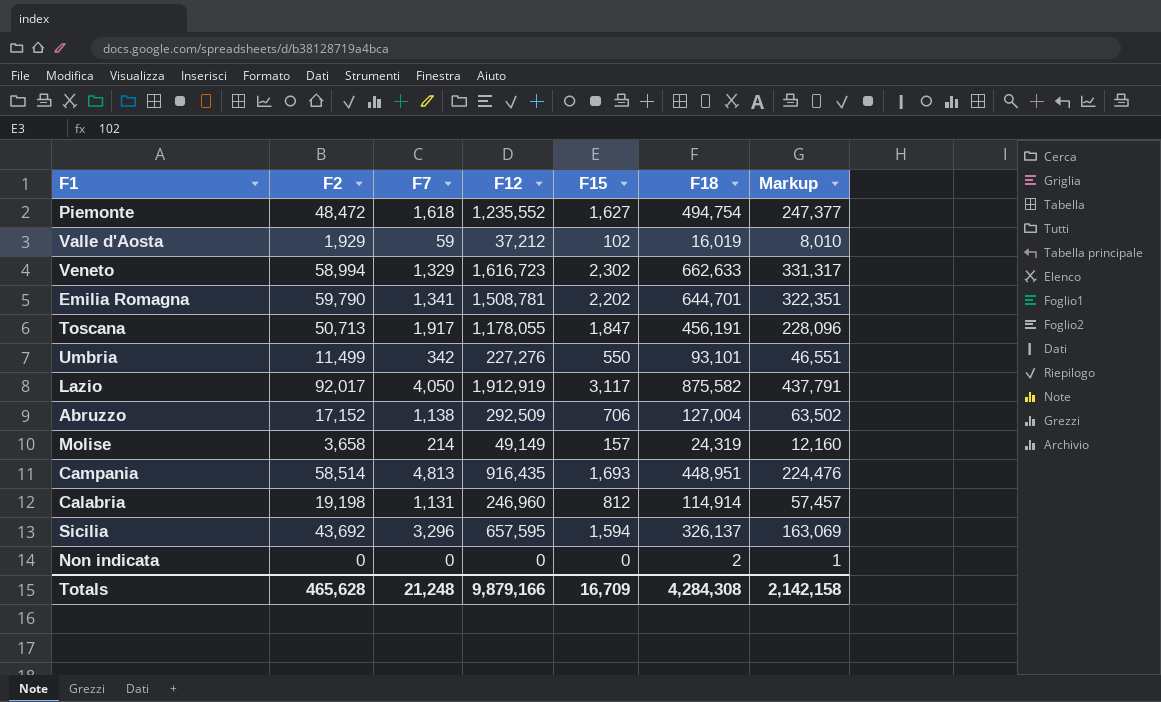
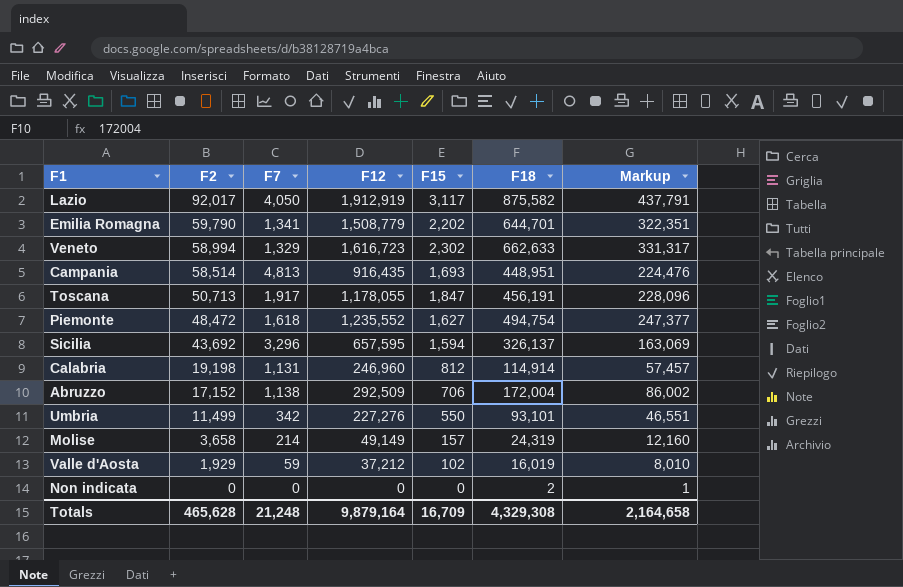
row order: none -> F2 descending
Emilia Romagna | F12: 1,508,781 -> 1,508,779
Abruzzo | F18: 127,004 -> 172,004
Abruzzo | Markup: 63,502 -> 86,002
Totals | F12: 9,879,166 -> 9,879,164
Totals | F18: 4,284,308 -> 4,329,308
Totals | Markup: 2,142,158 -> 2,164,658

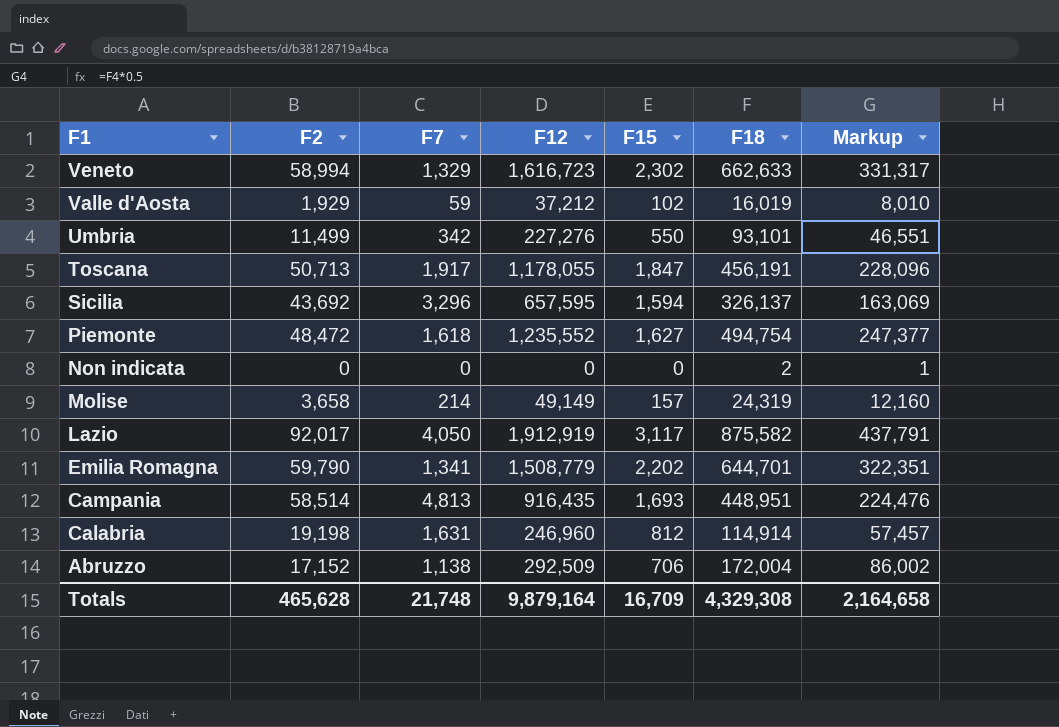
row order: F2 descending -> F1 descending
Calabria | F7: 1,131 -> 1,631
Totals | F7: 21,248 -> 21,748

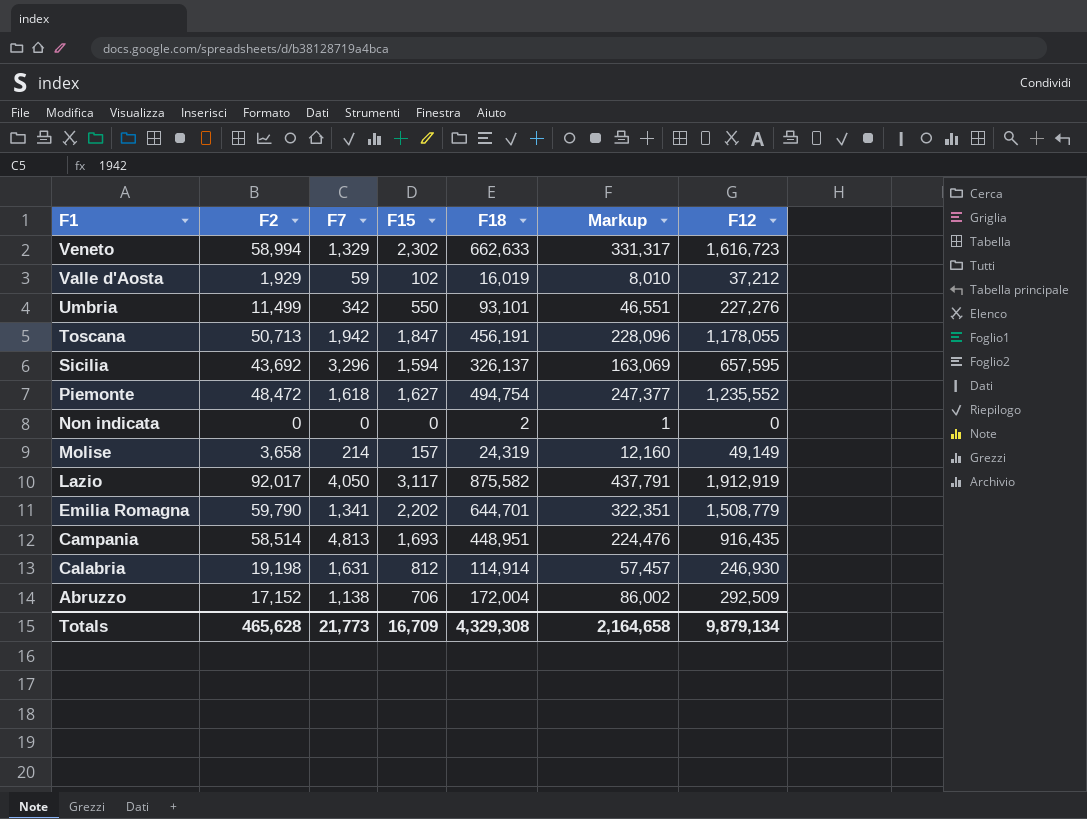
column F12 | position: 4 -> 7
Toscana | F7: 1,917 -> 1,942
Calabria | F12: 246,960 -> 246,930
Totals | F7: 21,748 -> 21,773
Totals | F12: 9,879,164 -> 9,879,134

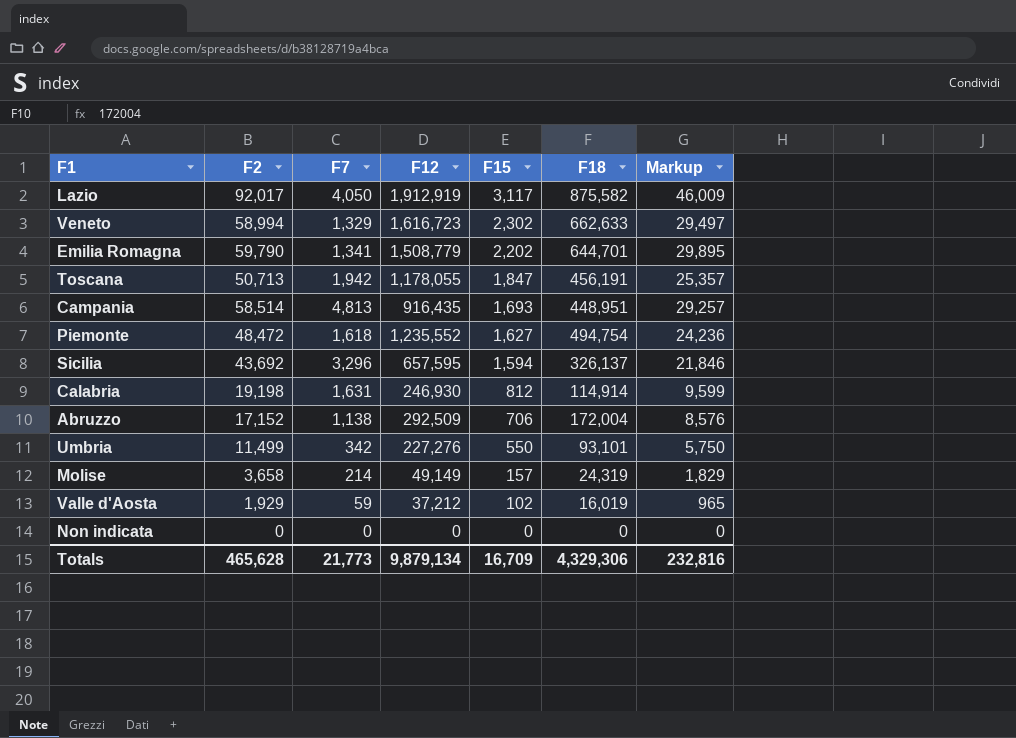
row order: F1 descending -> F15 descending
column F12 | position: 7 -> 4
column Markup | formula: [F18] * 0.5 -> [F2] * 0.5
Non indicata | F18: 2 -> 0
Totals | F18: 4,329,308 -> 4,329,306
Totals | Markup: 2,164,658 -> 232,816

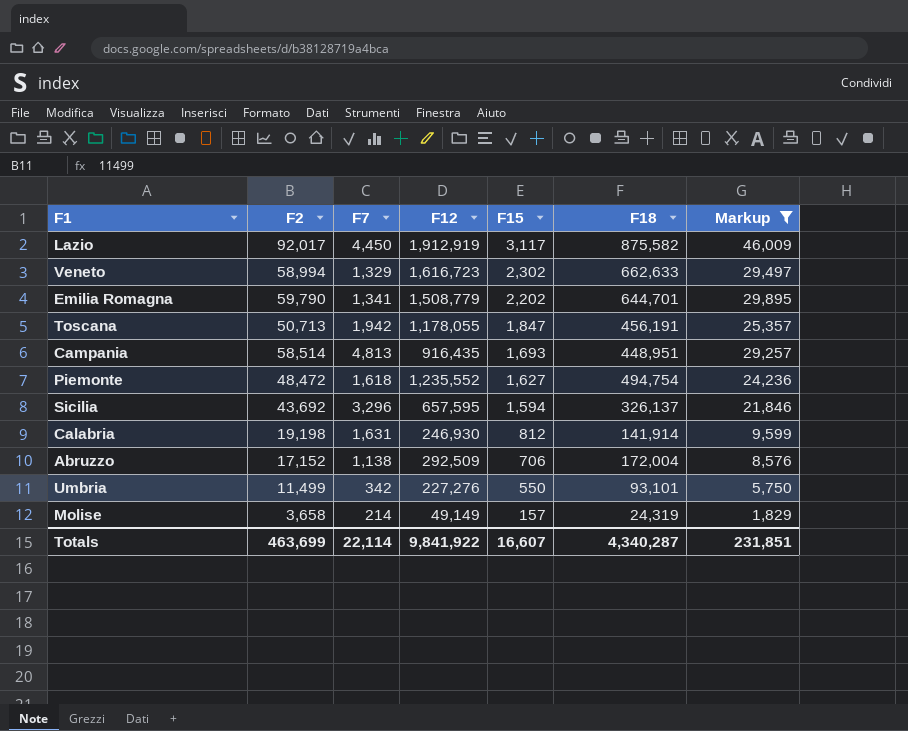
filter: none -> Markup >= 1,829
Lazio | F7: 4,050 -> 4,450
Calabria | F18: 114,914 -> 141,914
Totals | F2: 465,628 -> 463,699
Totals | F7: 21,773 -> 22,114
Totals | F12: 9,879,134 -> 9,841,922
Totals | F15: 16,709 -> 16,607
Totals | F18: 4,329,306 -> 4,340,287
Totals | Markup: 232,816 -> 231,851

